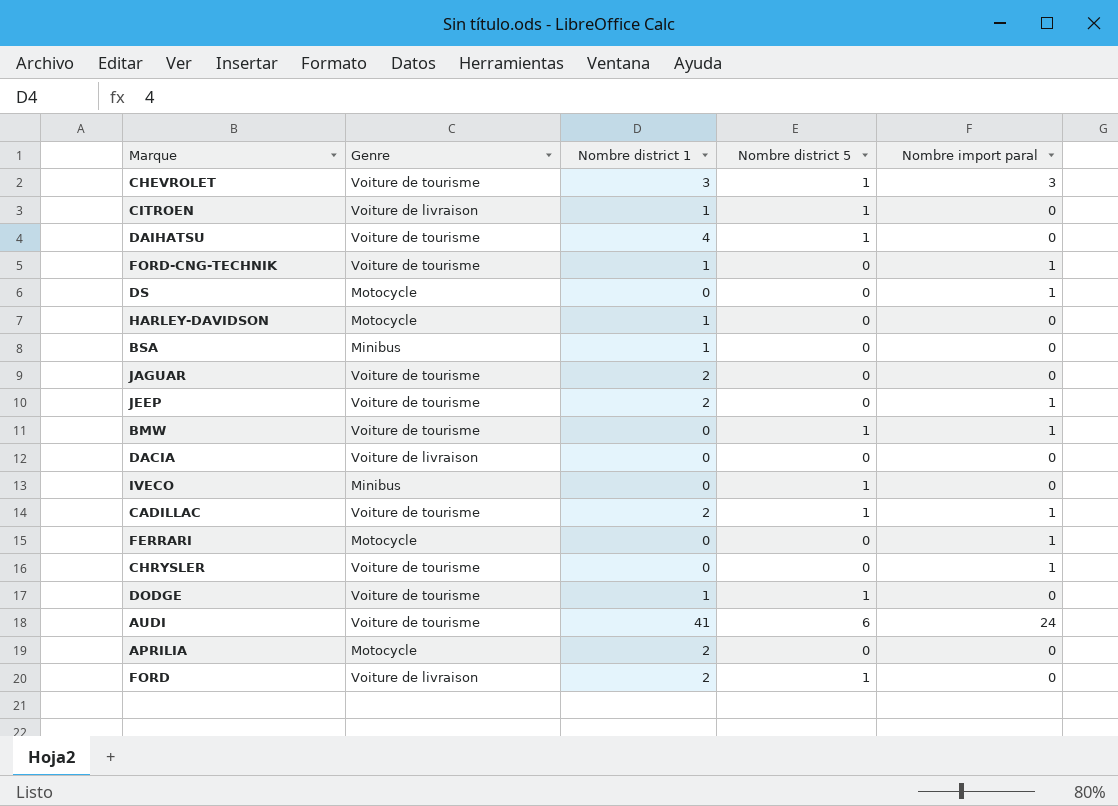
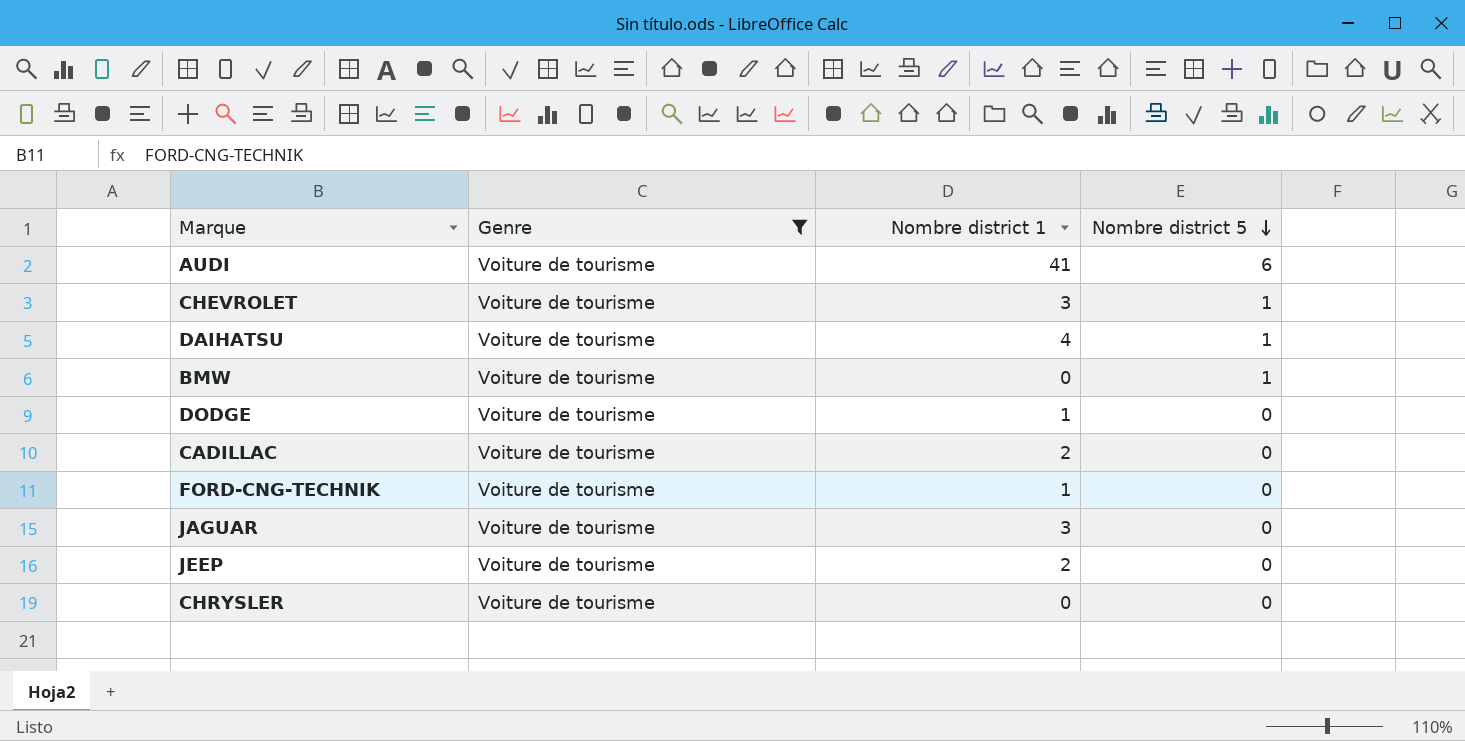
filter: none -> Genre = Voiture de tourisme
row order: none -> Nombre district 5 descending
column Nombre import paral | position: 5 -> none
DODGE | Nombre district 5: 1 -> 0
CADILLAC | Nombre district 5: 1 -> 0
JAGUAR | Nombre district 1: 2 -> 3

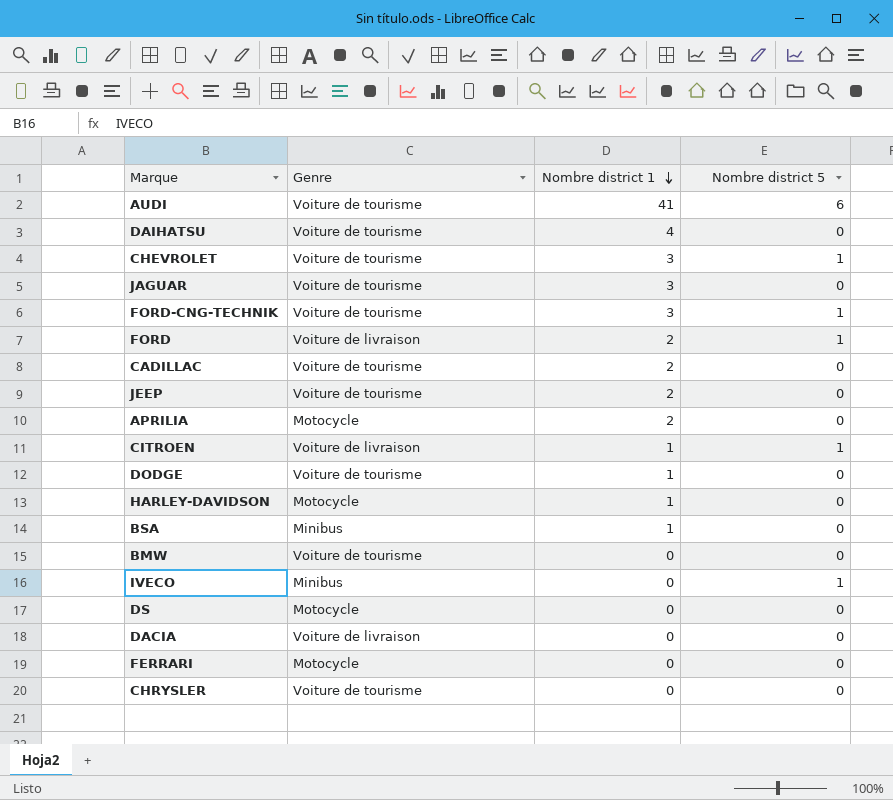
filter: Genre = Voiture de tourisme -> none
row order: Nombre district 5 descending -> Nombre district 1 descending
DAIHATSU | Nombre district 5: 1 -> 0
FORD-CNG-TECHNIK | Nombre district 1: 1 -> 3
FORD-CNG-TECHNIK | Nombre district 5: 0 -> 1
BMW | Nombre district 5: 1 -> 0

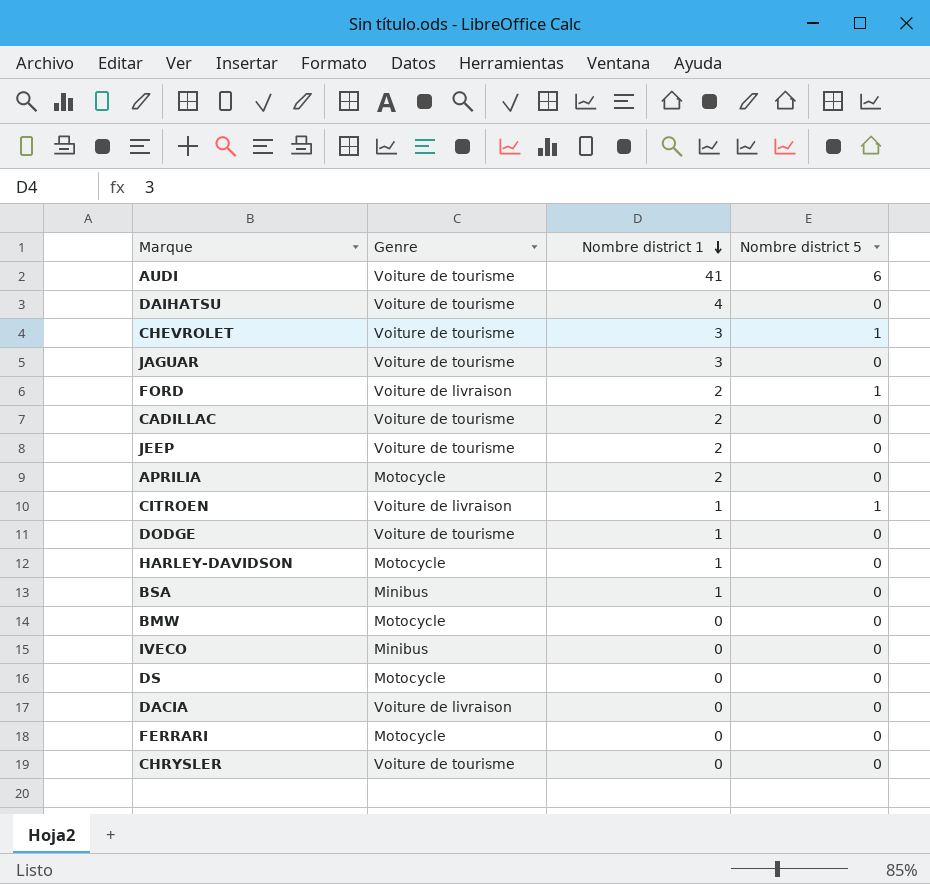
row FORD-CNG-TECHNIK: Voiture de tourisme | 3 | 1 -> none
BMW | Genre: Voiture de tourisme -> Motocycle
IVECO | Nombre district 5: 1 -> 0

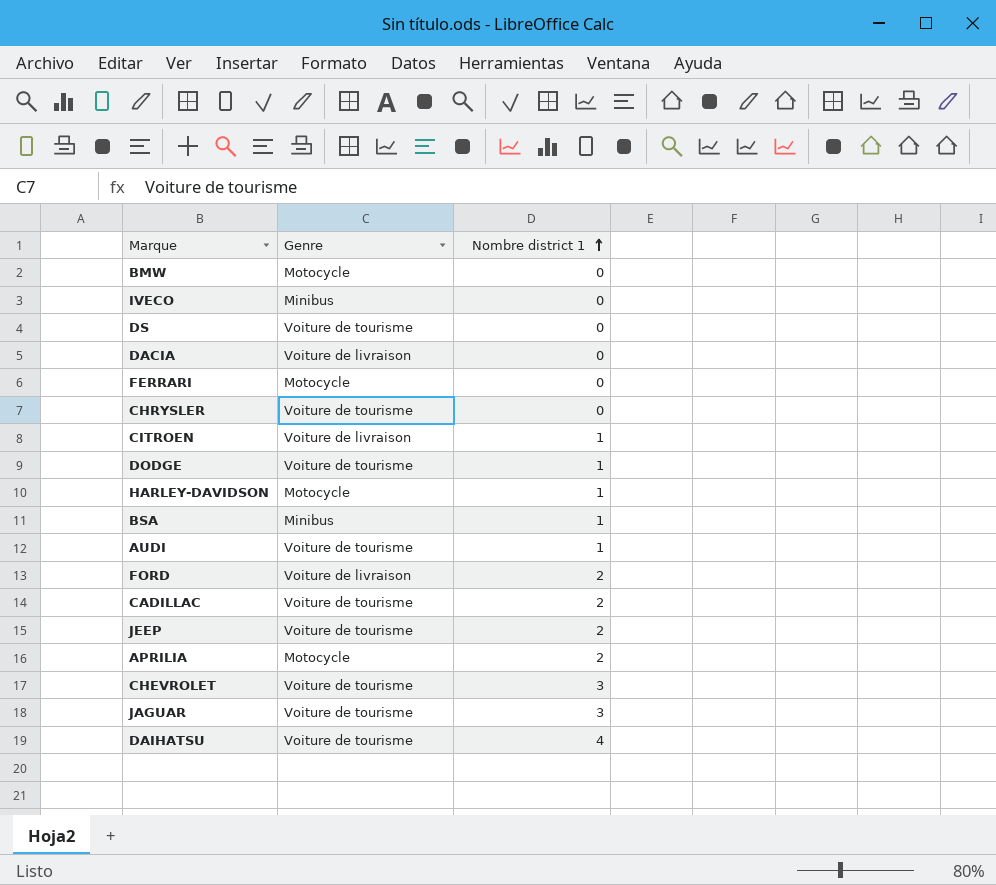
row order: Nombre district 1 descending -> Nombre district 1 ascending
column Nombre district 5 | position: 4 -> none
DS | Genre: Motocycle -> Voiture de tourisme
AUDI | Nombre district 1: 41 -> 1

